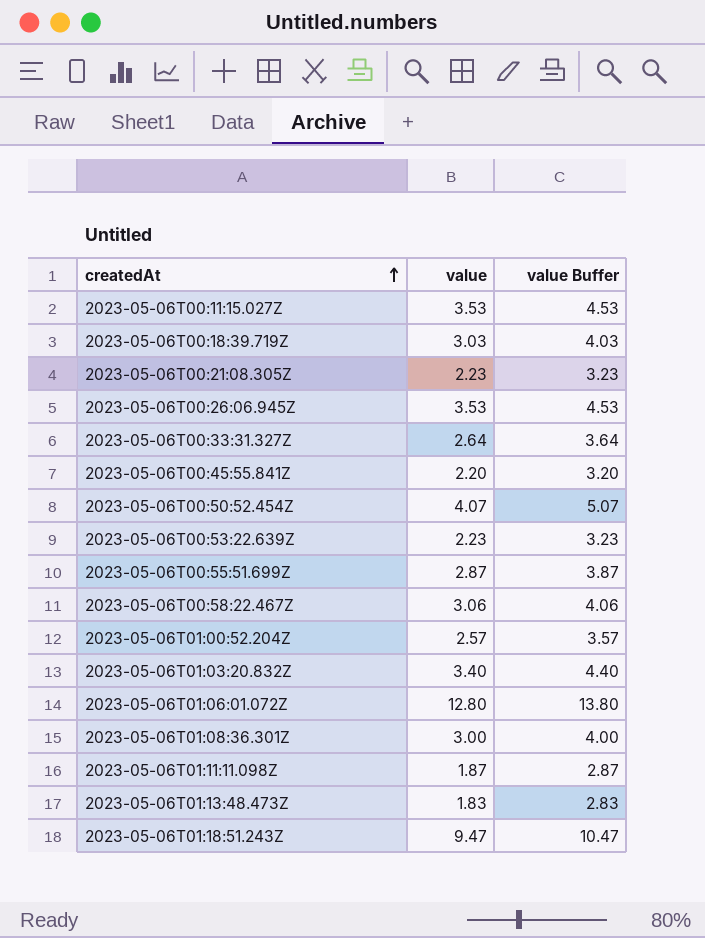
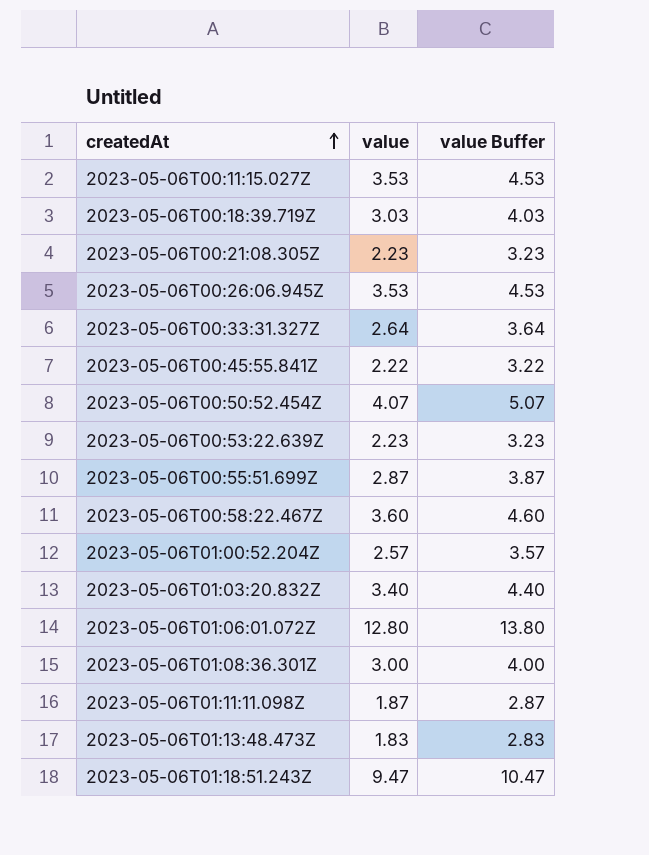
2023-05-06T00:45:55.841Z | value: 2.20 -> 2.22
2023-05-06T00:45:55.841Z | value Buffer: 3.20 -> 3.22
2023-05-06T00:58:22.467Z | value: 3.06 -> 3.60
2023-05-06T00:58:22.467Z | value Buffer: 4.06 -> 4.60

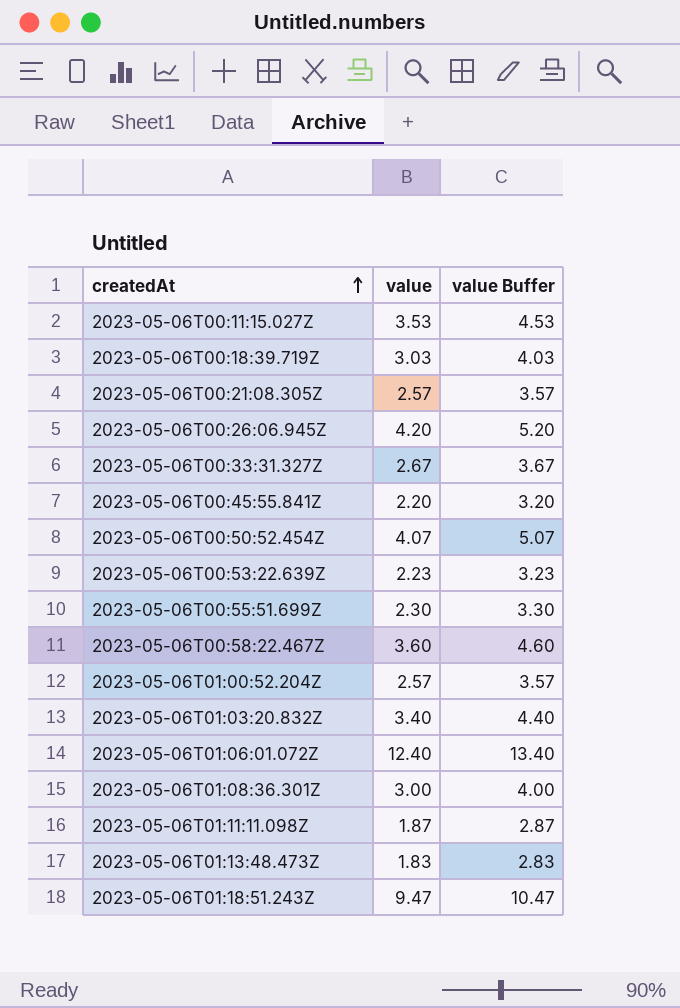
2023-05-06T00:21:08.305Z | value: 2.23 -> 2.57
2023-05-06T00:21:08.305Z | value Buffer: 3.23 -> 3.57
2023-05-06T00:26:06.945Z | value: 3.53 -> 4.20
2023-05-06T00:26:06.945Z | value Buffer: 4.53 -> 5.20
2023-05-06T00:33:31.327Z | value: 2.64 -> 2.67
2023-05-06T00:33:31.327Z | value Buffer: 3.64 -> 3.67
2023-05-06T00:45:55.841Z | value: 2.22 -> 2.20
2023-05-06T00:45:55.841Z | value Buffer: 3.22 -> 3.20
2023-05-06T00:55:51.699Z | value: 2.87 -> 2.30
2023-05-06T00:55:51.699Z | value Buffer: 3.87 -> 3.30
2023-05-06T01:06:01.072Z | value: 12.80 -> 12.40
2023-05-06T01:06:01.072Z | value Buffer: 13.80 -> 13.40

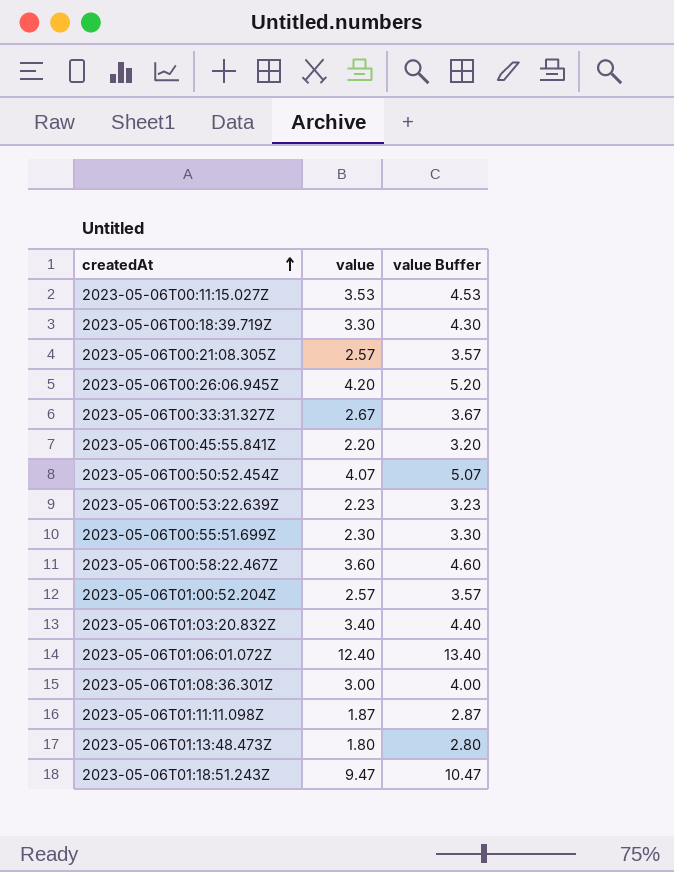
2023-05-06T00:18:39.719Z | value: 3.03 -> 3.30
2023-05-06T00:18:39.719Z | value Buffer: 4.03 -> 4.30
2023-05-06T01:13:48.473Z | value: 1.83 -> 1.80
2023-05-06T01:13:48.473Z | value Buffer: 2.83 -> 2.80

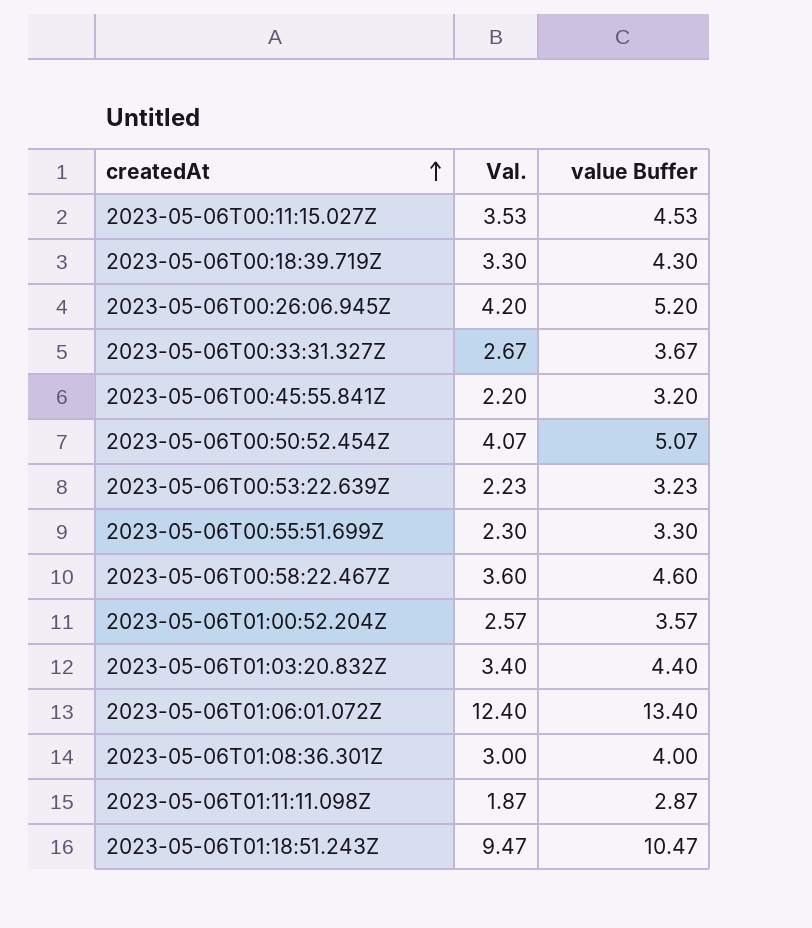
column name: value -> Val.
row 2023-05-06T00:21:08.305Z: 2.57 | 3.57 -> none
row 2023-05-06T01:13:48.473Z: 1.80 | 2.80 -> none

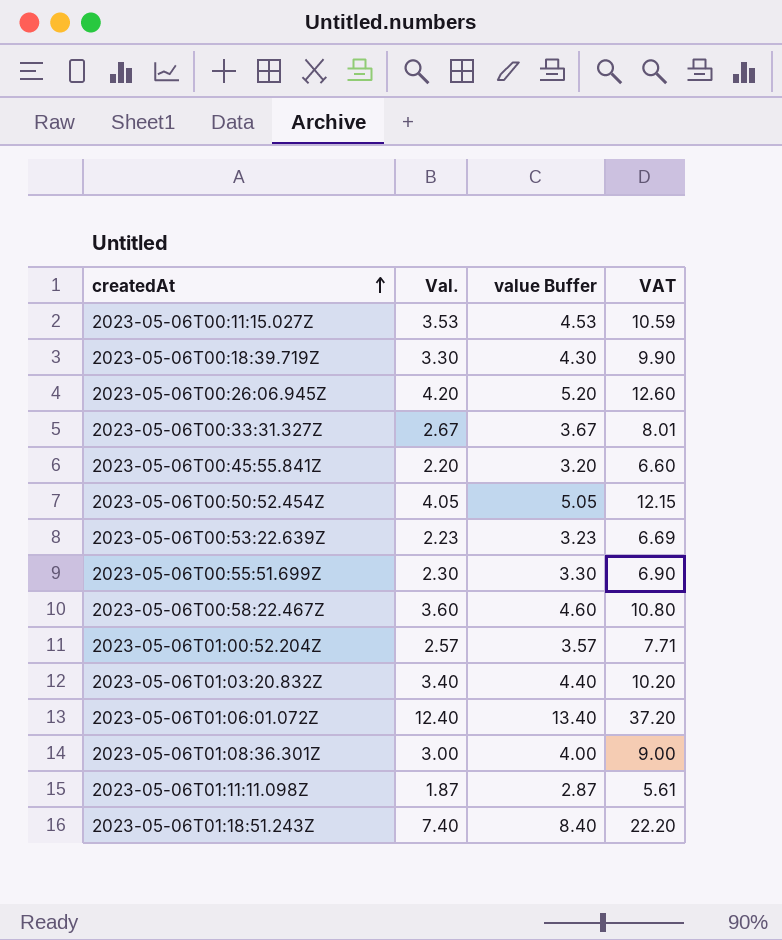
column VAT | formula: none -> [Val.] * 3
2023-05-06T00:50:52.454Z | Val.: 4.07 -> 4.05
2023-05-06T00:50:52.454Z | value Buffer: 5.07 -> 5.05
2023-05-06T01:18:51.243Z | Val.: 9.47 -> 7.40
2023-05-06T01:18:51.243Z | value Buffer: 10.47 -> 8.40

